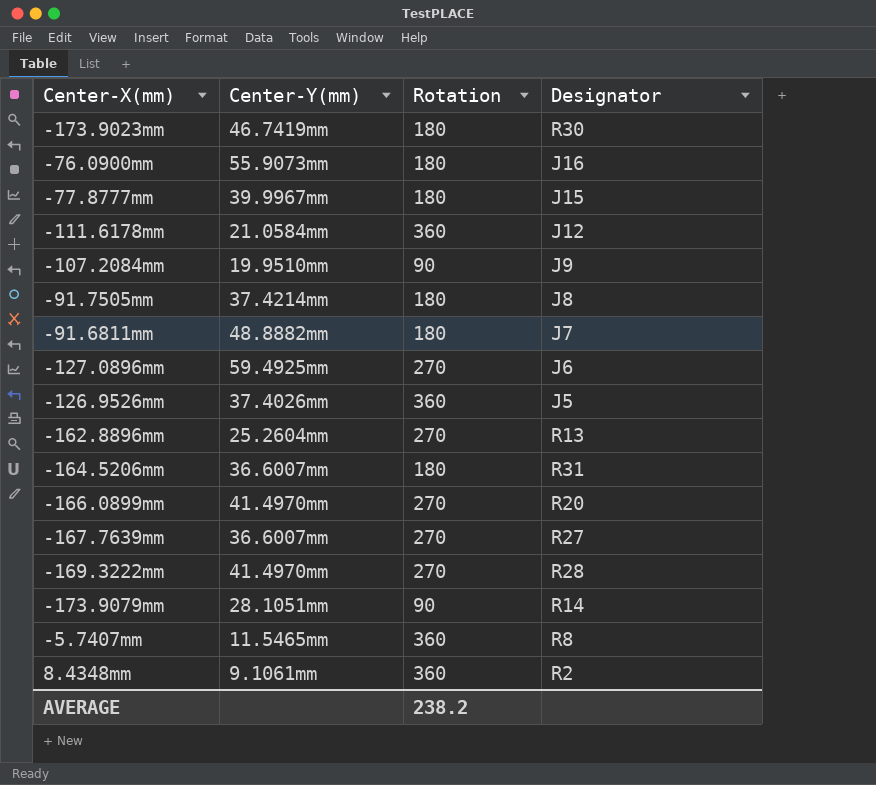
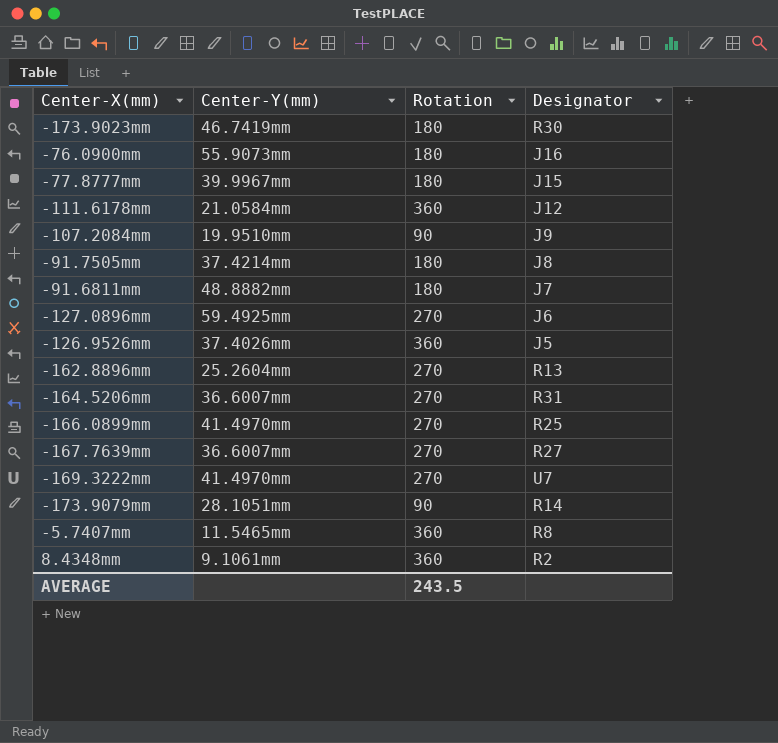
-164.5206mm | Rotation: 180 -> 270
-166.0899mm | Designator: R20 -> R25
-169.3222mm | Designator: R28 -> U7
AVERAGE | Rotation: 238.2 -> 243.5

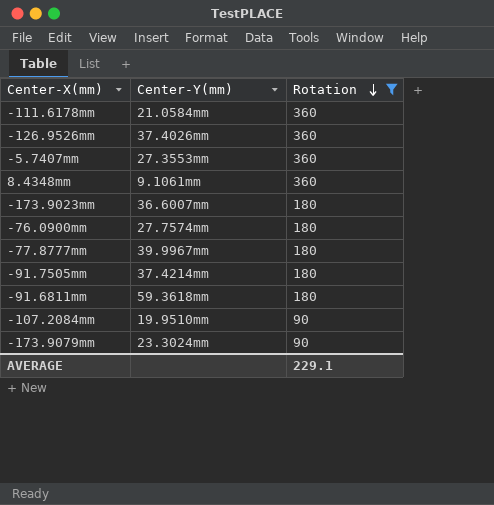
filter: none -> Rotation != 270
row order: none -> Rotation descending
column Designator | position: 4 -> none
-5.7407mm | Center-Y(mm): 11.5465mm -> 27.3553mm
-173.9023mm | Center-Y(mm): 46.7419mm -> 36.6007mm
-76.0900mm | Center-Y(mm): 55.9073mm -> 27.7574mm
-91.6811mm | Center-Y(mm): 48.8882mm -> 59.3618mm
-173.9079mm | Center-Y(mm): 28.1051mm -> 23.3024mm
AVERAGE | Rotation: 243.5 -> 229.1

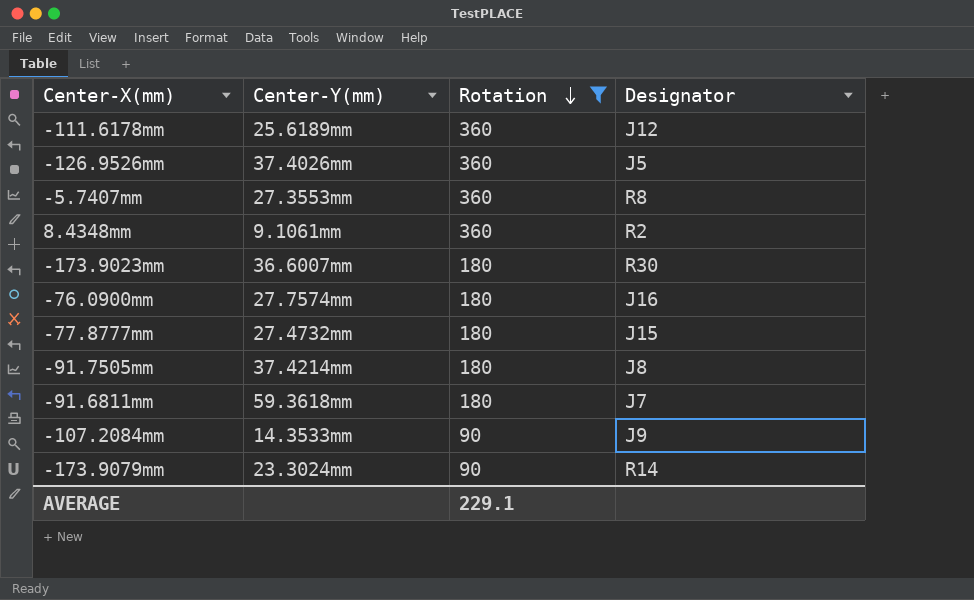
column Designator | position: none -> 4
-111.6178mm | Center-Y(mm): 21.0584mm -> 25.6189mm
-77.8777mm | Center-Y(mm): 39.9967mm -> 27.4732mm
-107.2084mm | Center-Y(mm): 19.9510mm -> 14.3533mm

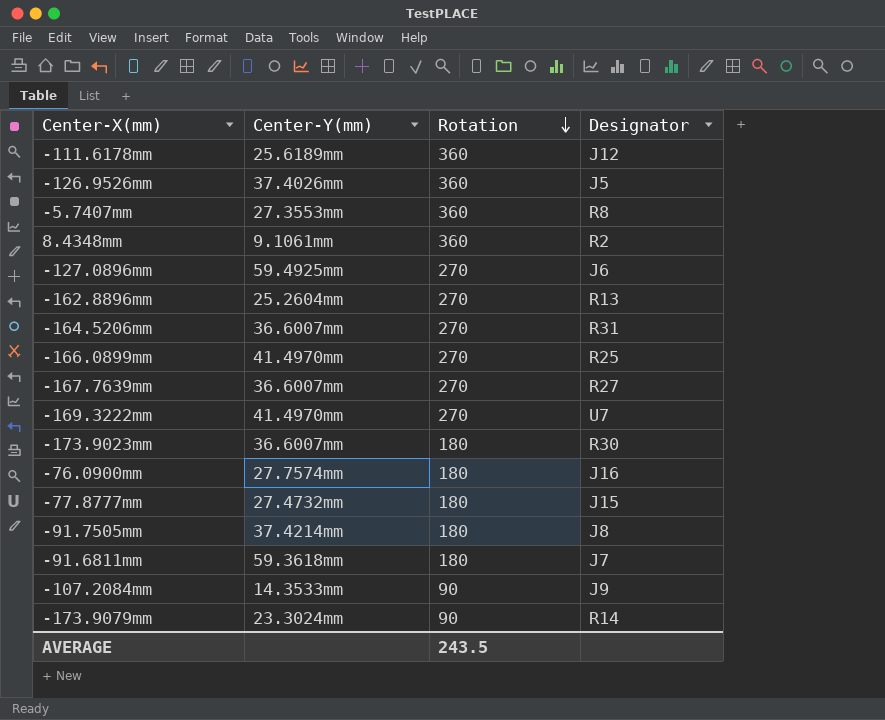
filter: Rotation != 270 -> none
AVERAGE | Rotation: 229.1 -> 243.5

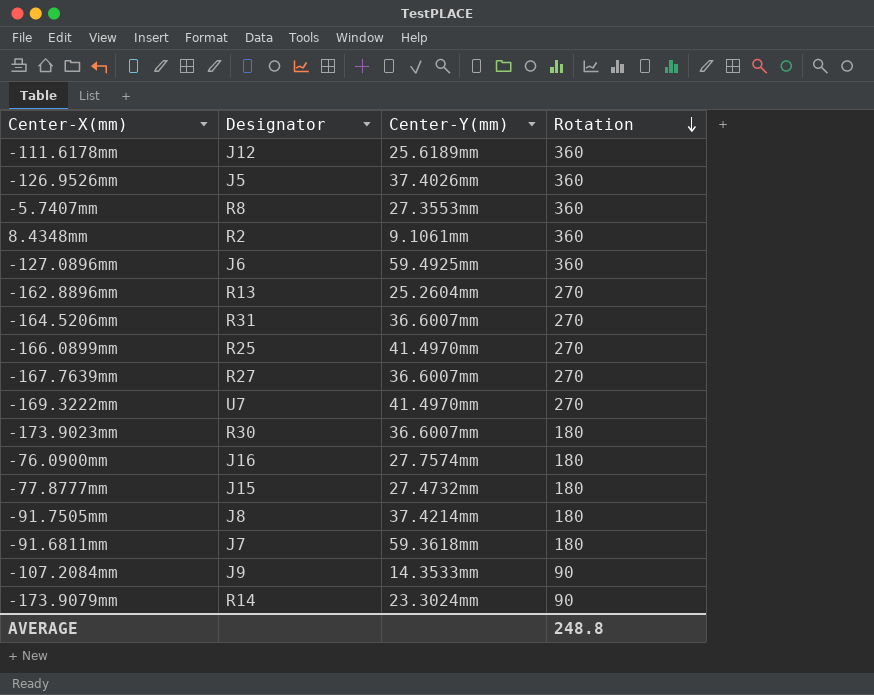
column Designator | position: 4 -> 2
-127.0896mm | Rotation: 270 -> 360
AVERAGE | Rotation: 243.5 -> 248.8

